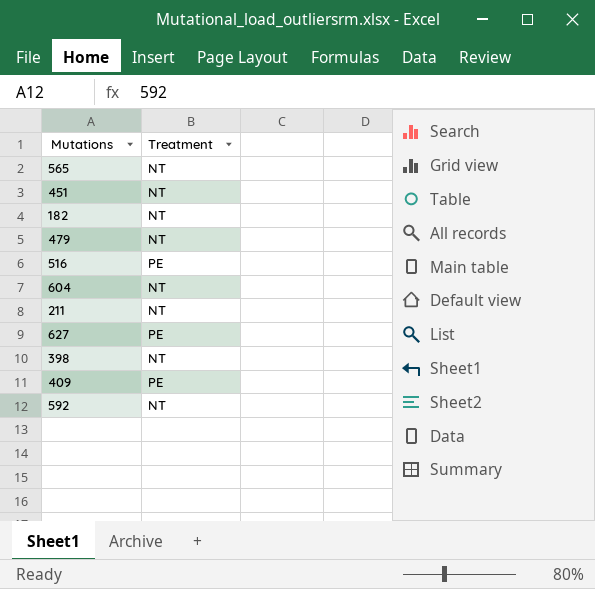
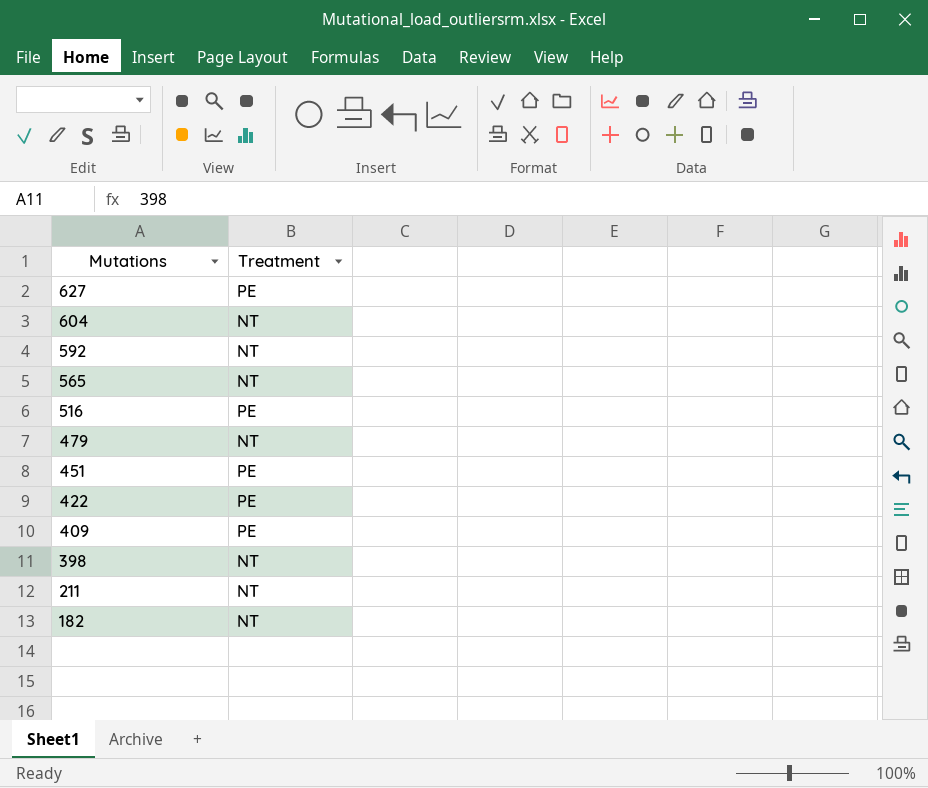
row order: none -> Mutations descending
451 | Treatment: NT -> PE
row 422: none -> PE

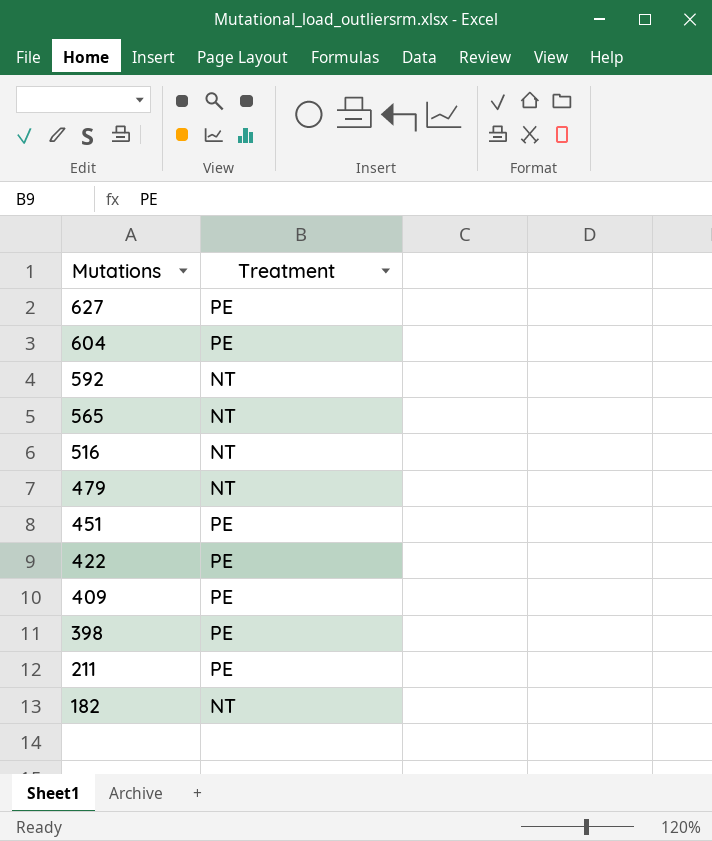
604 | Treatment: NT -> PE
516 | Treatment: PE -> NT
398 | Treatment: NT -> PE
211 | Treatment: NT -> PE

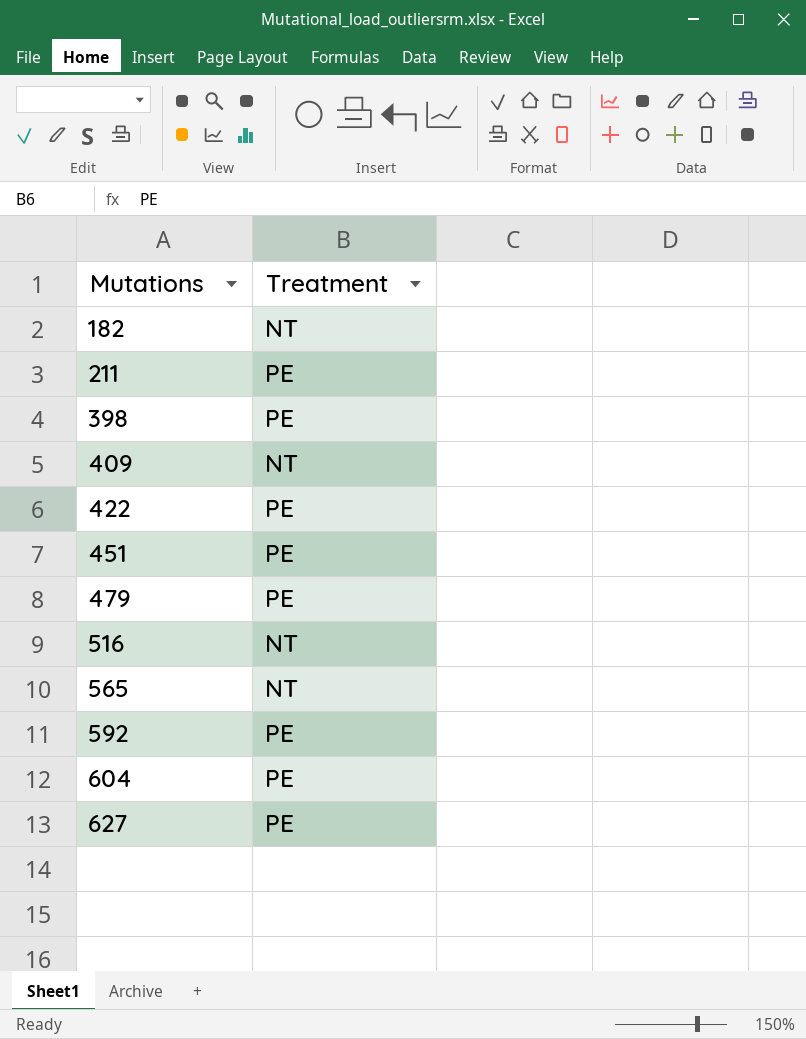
row order: Mutations descending -> Mutations ascending
409 | Treatment: PE -> NT
479 | Treatment: NT -> PE
592 | Treatment: NT -> PE

